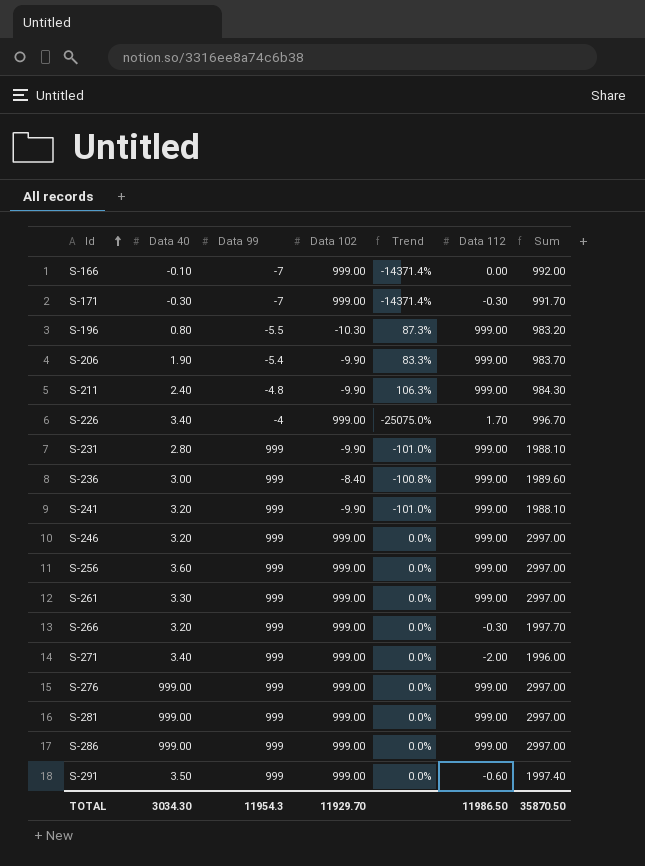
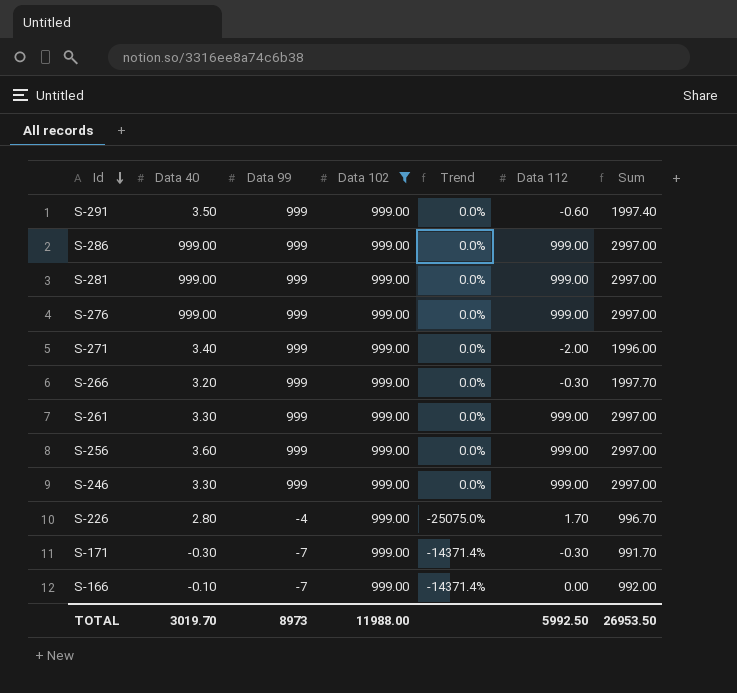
filter: none -> Data 102 = 999.00
row order: Id ascending -> Id descending
S-246 | Data 40: 3.20 -> 3.30
S-226 | Data 40: 3.40 -> 2.80
TOTAL | Data 40: 3034.30 -> 3019.70
TOTAL | Data 99: 11954.3 -> 8973
TOTAL | Data 102: 11929.70 -> 11988.00
TOTAL | Data 112: 11986.50 -> 5992.50
TOTAL | Sum: 35870.50 -> 26953.50

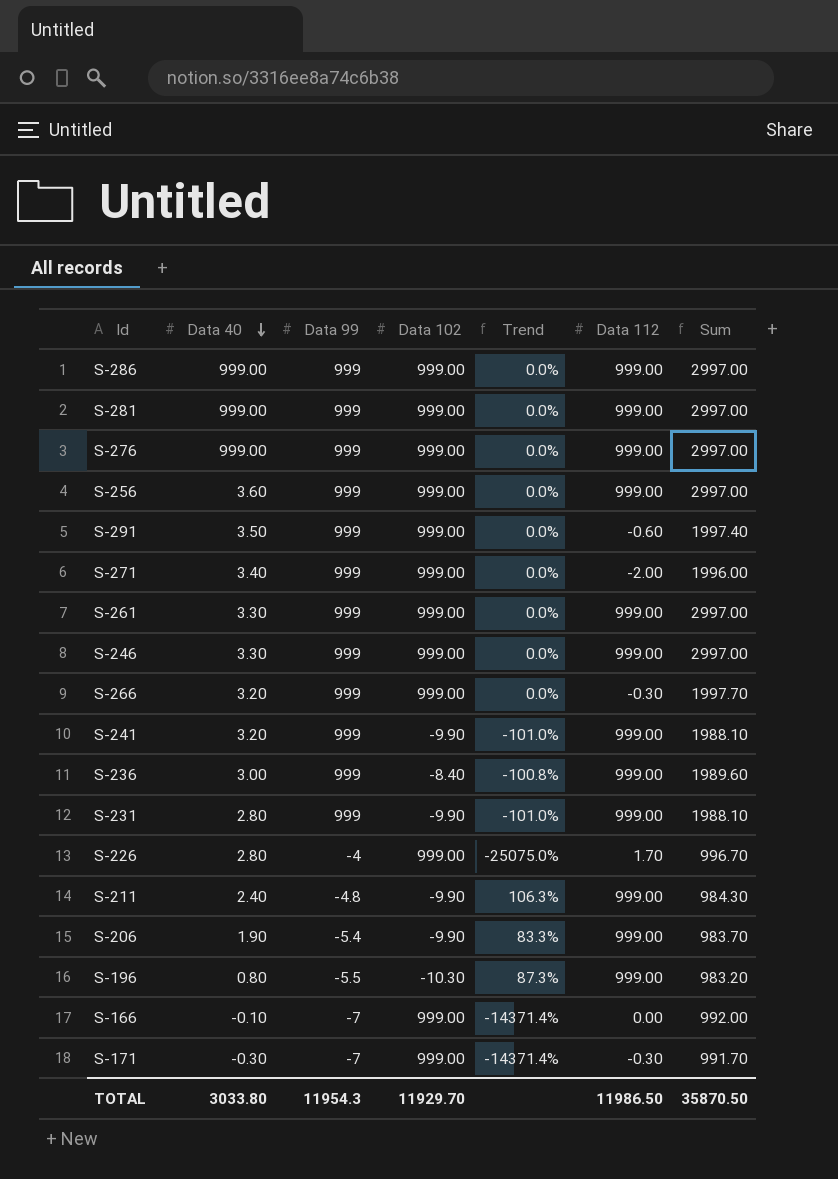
filter: Data 102 = 999.00 -> none
row order: Id descending -> Data 40 descending
TOTAL | Data 40: 3019.70 -> 3033.80
TOTAL | Data 99: 8973 -> 11954.3
TOTAL | Data 102: 11988.00 -> 11929.70
TOTAL | Data 112: 5992.50 -> 11986.50
TOTAL | Sum: 26953.50 -> 35870.50

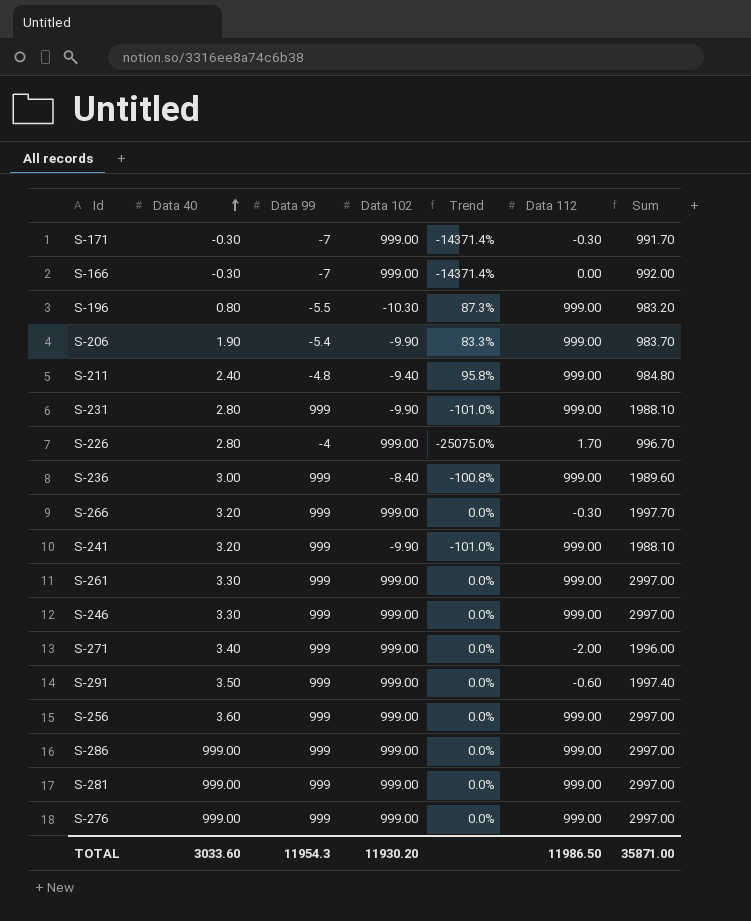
row order: Data 40 descending -> Data 40 ascending
S-166 | Data 40: -0.10 -> -0.30
S-211 | Data 102: -9.90 -> -9.40
S-211 | Trend: 106.3% -> 95.8%
S-211 | Sum: 984.30 -> 984.80
TOTAL | Data 40: 3033.80 -> 3033.60
TOTAL | Data 102: 11929.70 -> 11930.20
TOTAL | Sum: 35870.50 -> 35871.00

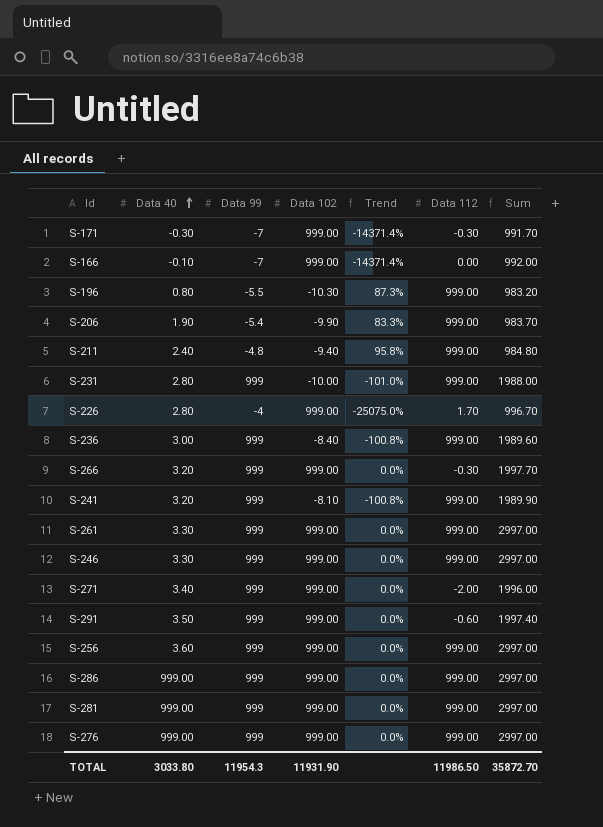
S-166 | Data 40: -0.30 -> -0.10
S-231 | Data 102: -9.90 -> -10.00
S-231 | Sum: 1988.10 -> 1988.00
S-241 | Data 102: -9.90 -> -8.10
S-241 | Trend: -101.0% -> -100.8%
S-241 | Sum: 1988.10 -> 1989.90
TOTAL | Data 40: 3033.60 -> 3033.80
TOTAL | Data 102: 11930.20 -> 11931.90
TOTAL | Sum: 35871.00 -> 35872.70

